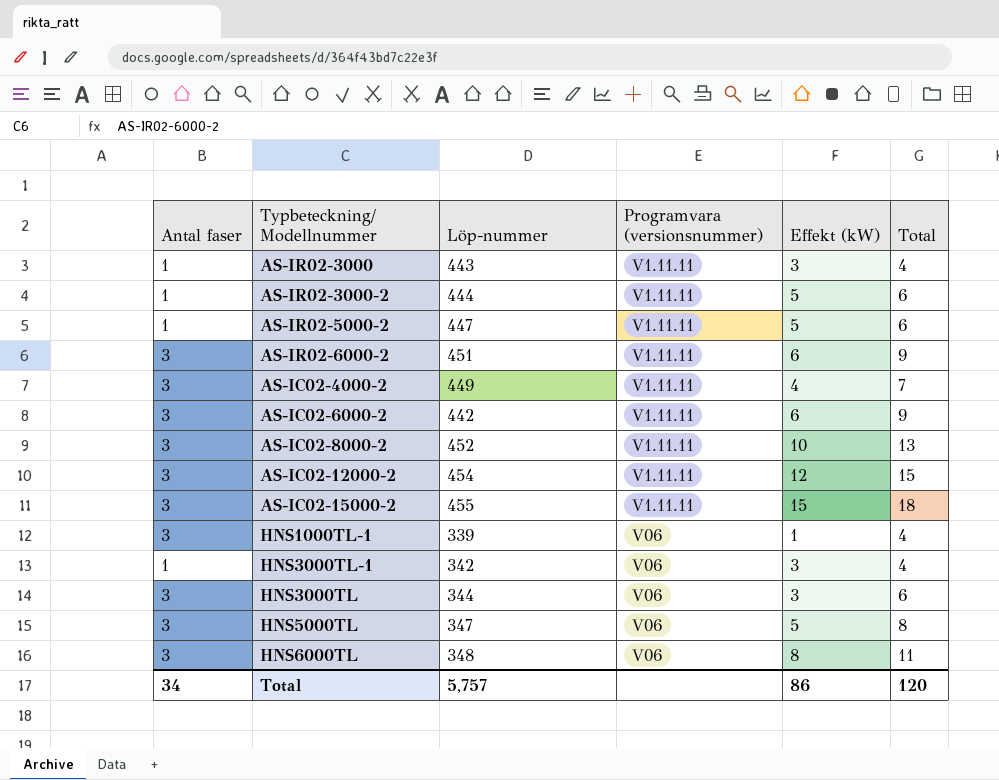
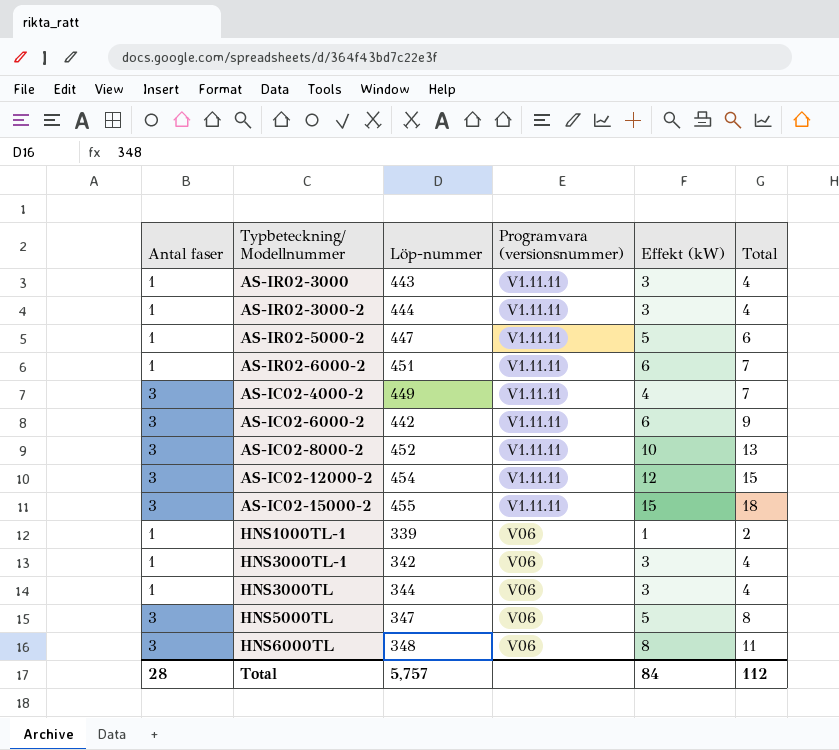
AS-IR02-3000-2 | Effekt (kW): 5 -> 3
AS-IR02-3000-2 | Total: 6 -> 4
AS-IR02-6000-2 | Antal faser: 3 -> 1
AS-IR02-6000-2 | Total: 9 -> 7
HNS1000TL-1 | Antal faser: 3 -> 1
HNS1000TL-1 | Total: 4 -> 2
HNS3000TL | Antal faser: 3 -> 1
HNS3000TL | Total: 6 -> 4
Total | Antal faser: 34 -> 28
Total | Effekt (kW): 86 -> 84
Total | Total: 120 -> 112

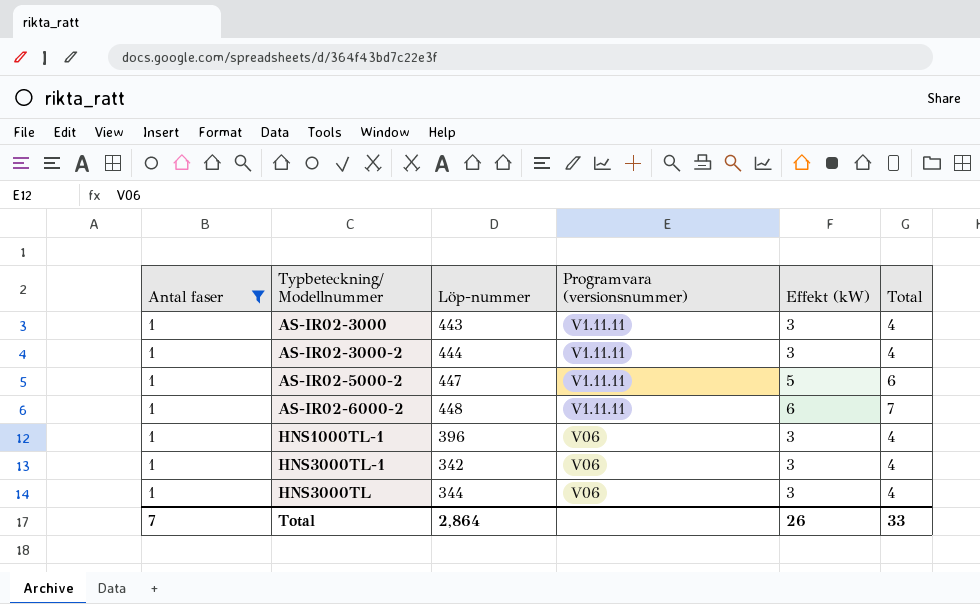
filter: none -> Antal faser = 1
AS-IR02-6000-2 | Löp-nummer: 451 -> 448
HNS1000TL-1 | Löp-nummer: 339 -> 396
HNS1000TL-1 | Effekt (kW): 1 -> 3
HNS1000TL-1 | Total: 2 -> 4
Total | Antal faser: 28 -> 7
Total | Löp-nummer: 5,757 -> 2,864
Total | Effekt (kW): 84 -> 26
Total | Total: 112 -> 33

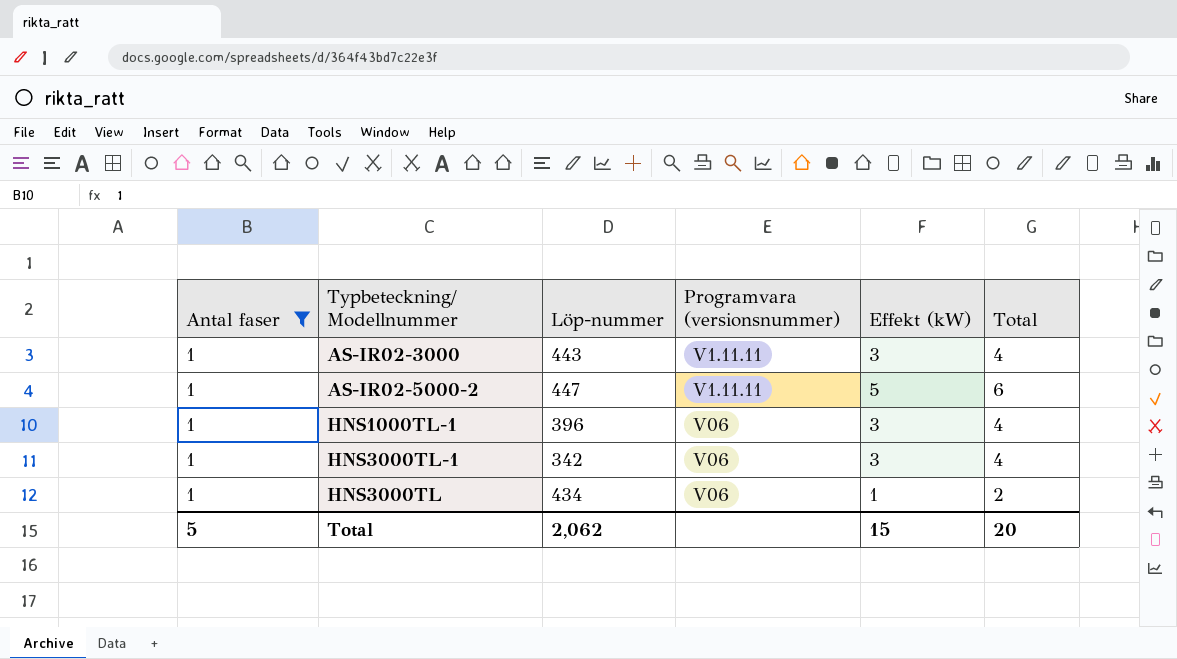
row AS-IR02-3000-2: 1 | 444 | V1.11.11 | 3 | 4 -> none
row AS-IR02-6000-2: 1 | 448 | V1.11.11 | 6 | 7 -> none
HNS3000TL | Löp-nummer: 344 -> 434
HNS3000TL | Effekt (kW): 3 -> 1
HNS3000TL | Total: 4 -> 2
Total | Antal faser: 7 -> 5
Total | Löp-nummer: 2,864 -> 2,062
Total | Effekt (kW): 26 -> 15
Total | Total: 33 -> 20

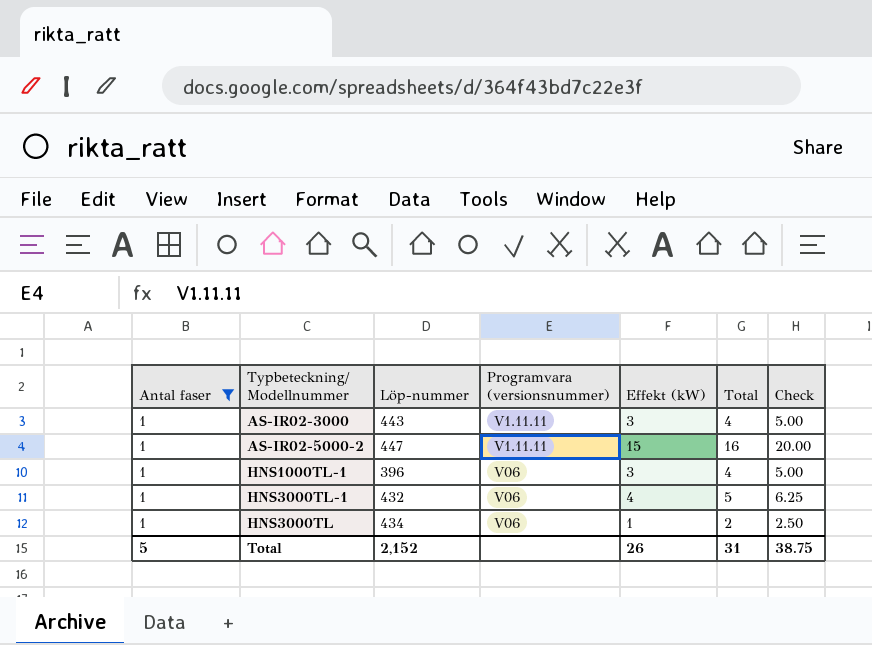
column Check | formula: none -> [Total] * 1.25
AS-IR02-5000-2 | Effekt (kW): 5 -> 15
AS-IR02-5000-2 | Total: 6 -> 16
HNS3000TL-1 | Löp-nummer: 342 -> 432
HNS3000TL-1 | Effekt (kW): 3 -> 4
HNS3000TL-1 | Total: 4 -> 5
Total | Löp-nummer: 2,062 -> 2,152
Total | Effekt (kW): 15 -> 26
Total | Total: 20 -> 31

